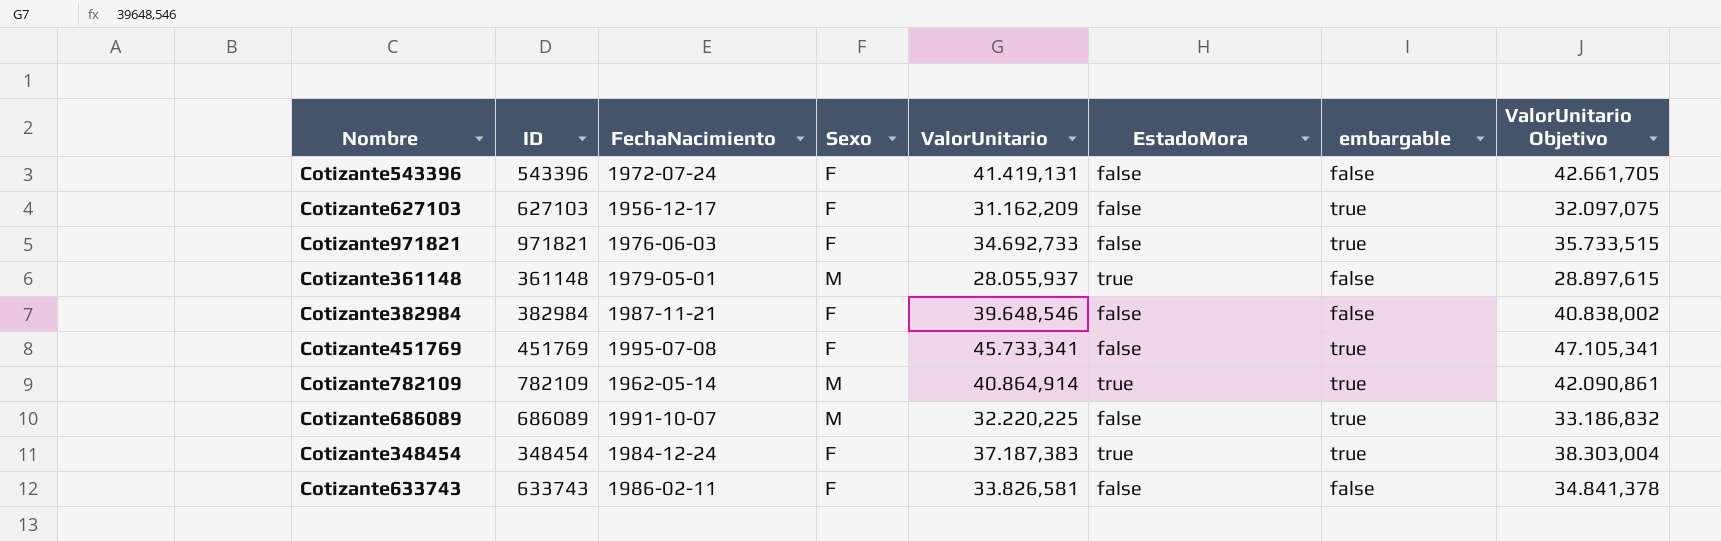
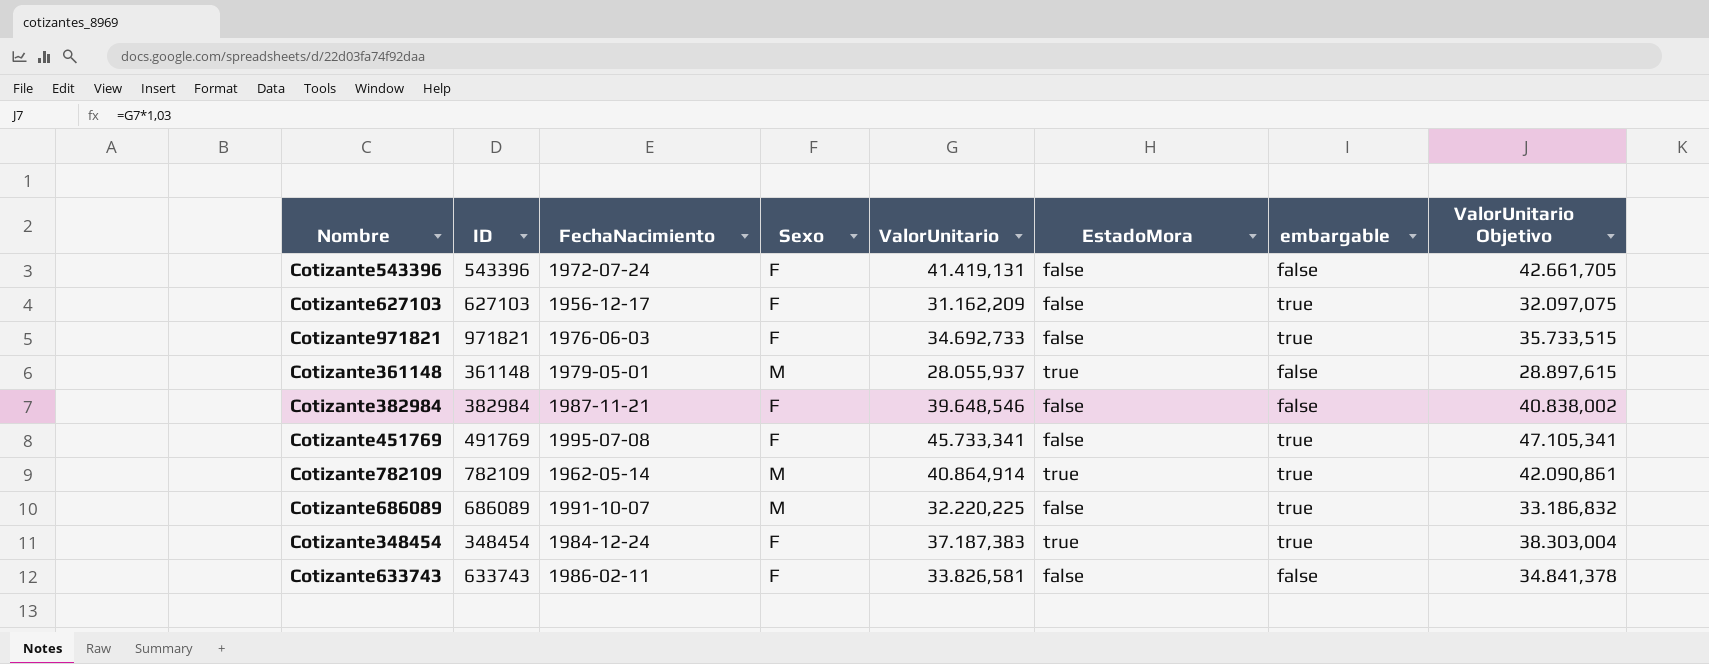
Cotizante451769 | ID: 451769 -> 491769

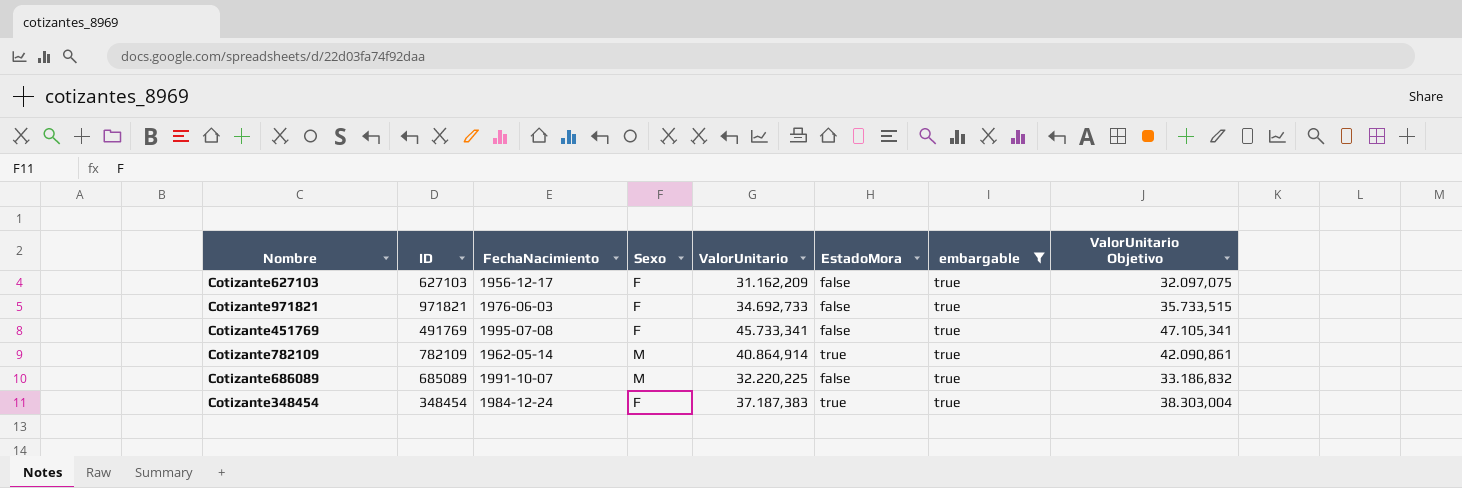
filter: none -> embargable = true
Cotizante686089 | ID: 686089 -> 685089

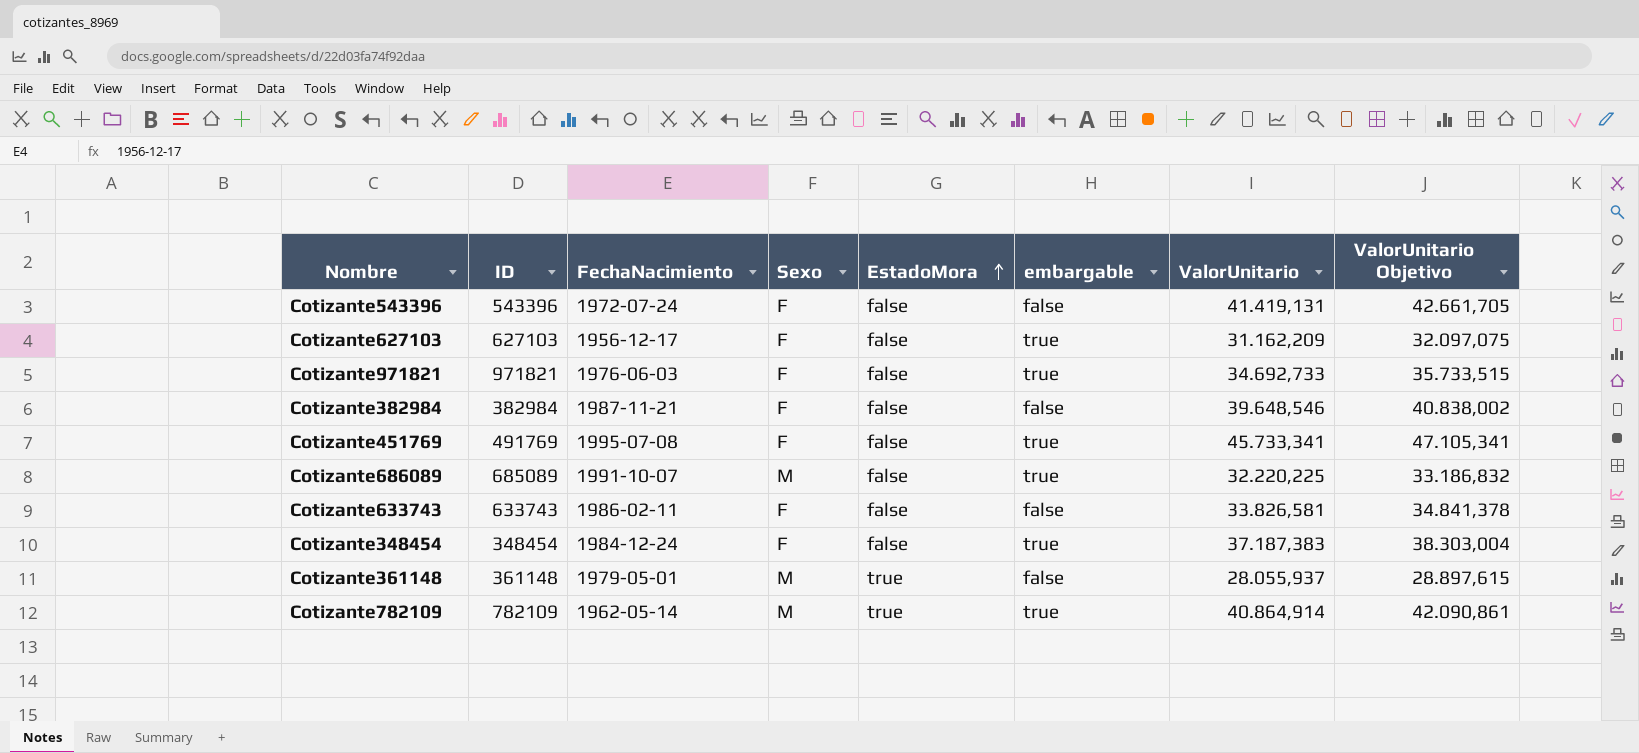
filter: embargable = true -> none
row order: none -> EstadoMora ascending
column ValorUnitario | position: 5 -> 7
Cotizante348454 | EstadoMora: true -> false

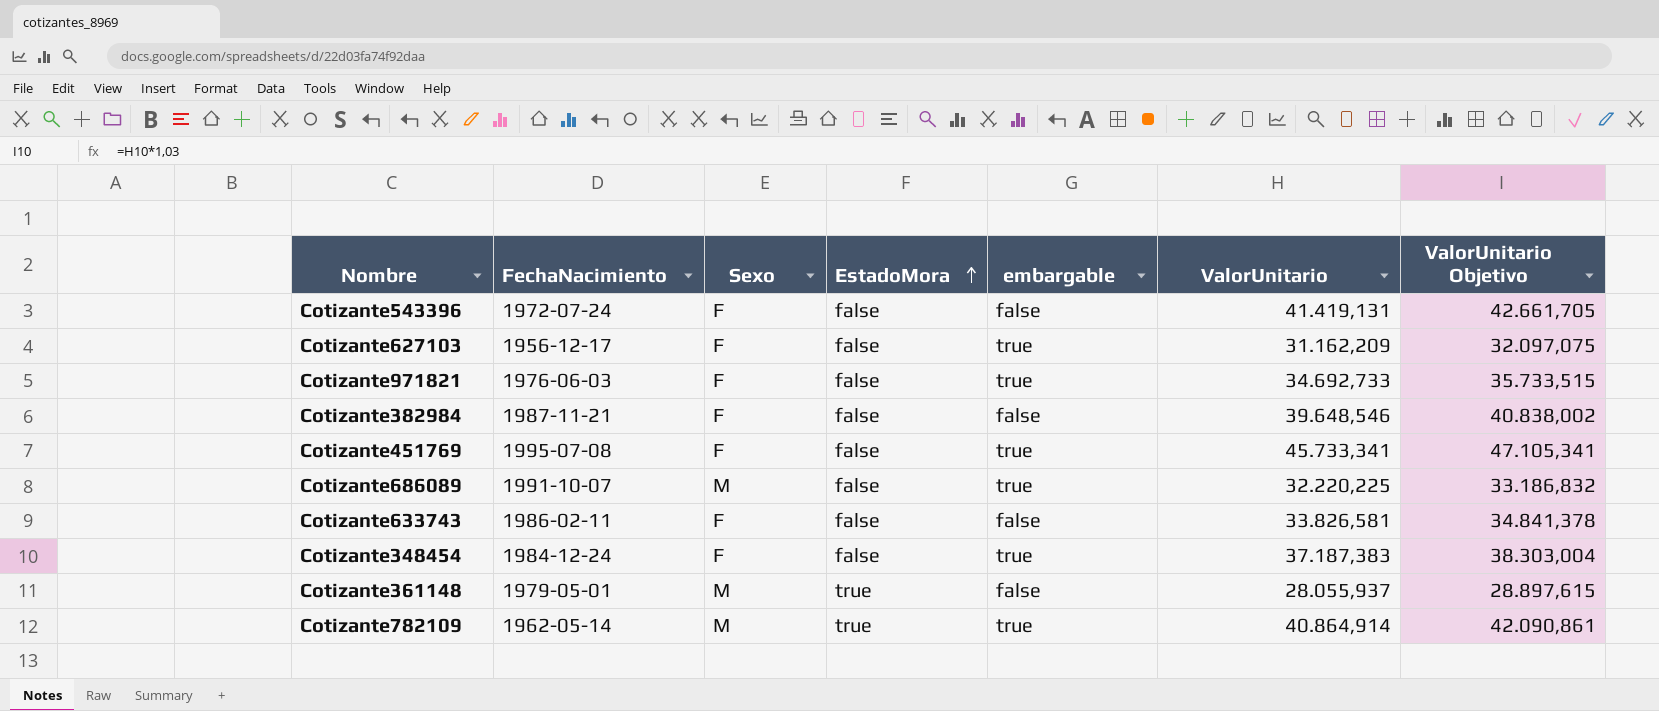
column ID | position: 2 -> none

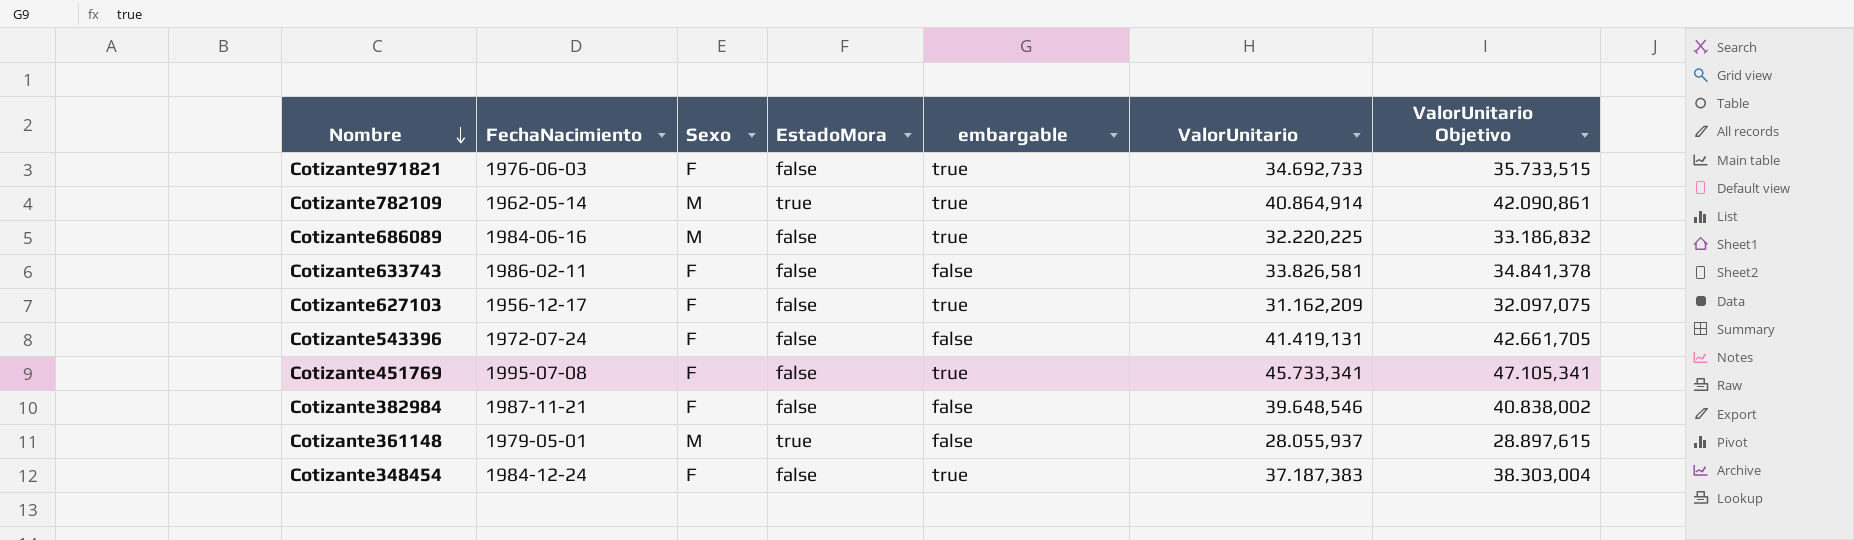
row order: EstadoMora ascending -> Nombre descending
Cotizante686089 | FechaNacimiento: 1991-10-07 -> 1984-06-16

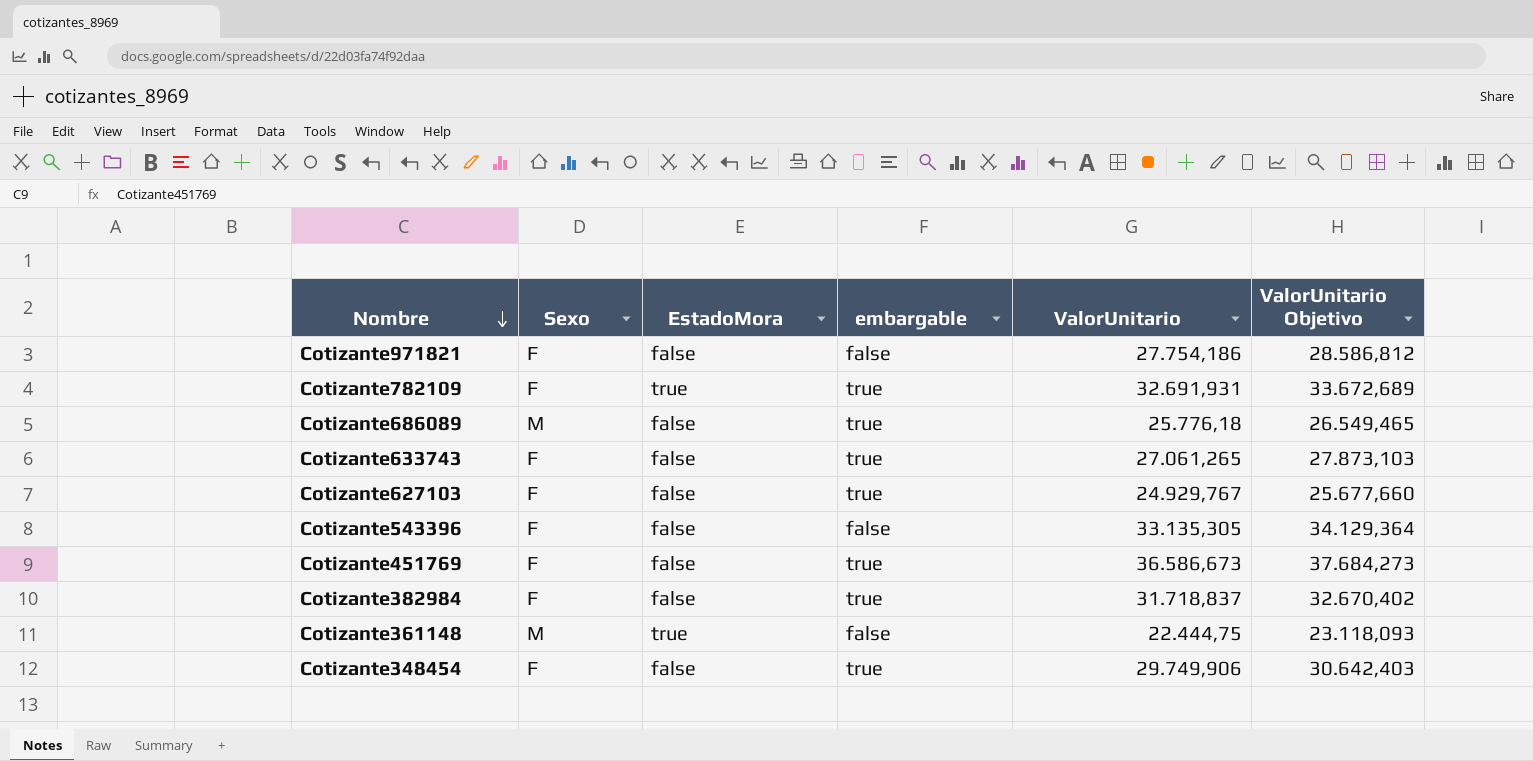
column FechaNacimiento | position: 2 -> none
Cotizante971821 | embargable: true -> false
Cotizante971821 | ValorUnitario: 34.692,733 -> 27.754,186
Cotizante971821 | ValorUnitario Objetivo: 35.733,515 -> 28.586,812
Cotizante782109 | Sexo: M -> F
Cotizante782109 | ValorUnitario: 40.864,914 -> 32.691,931
Cotizante782109 | ValorUnitario Objetivo: 42.090,861 -> 33.672,689
Cotizante686089 | ValorUnitario: 32.220,225 -> 25.776,18
Cotizante686089 | ValorUnitario Objetivo: 33.186,832 -> 26.549,465
Cotizante633743 | embargable: false -> true
Cotizante633743 | ValorUnitario: 33.826,581 -> 27.061,265
Cotizante633743 | ValorUnitario Objetivo: 34.841,378 -> 27.873,103
Cotizante627103 | ValorUnitario: 31.162,209 -> 24.929,767
Cotizante627103 | ValorUnitario Objetivo: 32.097,075 -> 25.677,660
Cotizante543396 | ValorUnitario: 41.419,131 -> 33.135,305
Cotizante543396 | ValorUnitario Objetivo: 42.661,705 -> 34.129,364
Cotizante451769 | ValorUnitario: 45.733,341 -> 36.586,673
Cotizante451769 | ValorUnitario Objetivo: 47.105,341 -> 37.684,273
Cotizante382984 | embargable: false -> true
Cotizante382984 | ValorUnitario: 39.648,546 -> 31.718,837
Cotizante382984 | ValorUnitario Objetivo: 40.838,002 -> 32.670,402
Cotizante361148 | ValorUnitario: 28.055,937 -> 22.444,75
Cotizante361148 | ValorUnitario Objetivo: 28.897,615 -> 23.118,093
Cotizante348454 | ValorUnitario: 37.187,383 -> 29.749,906
Cotizante348454 | ValorUnitario Objetivo: 38.303,004 -> 30.642,403

